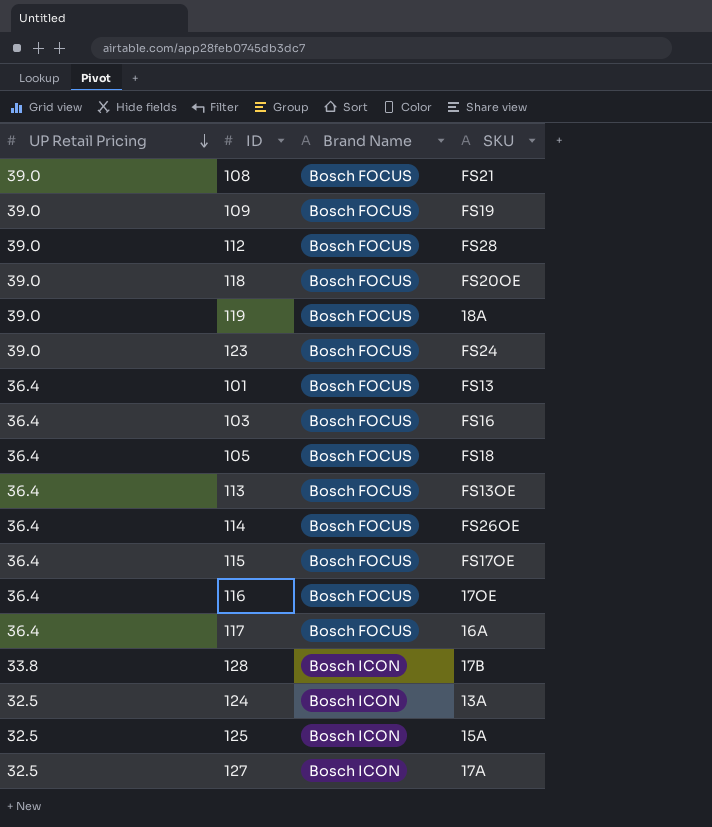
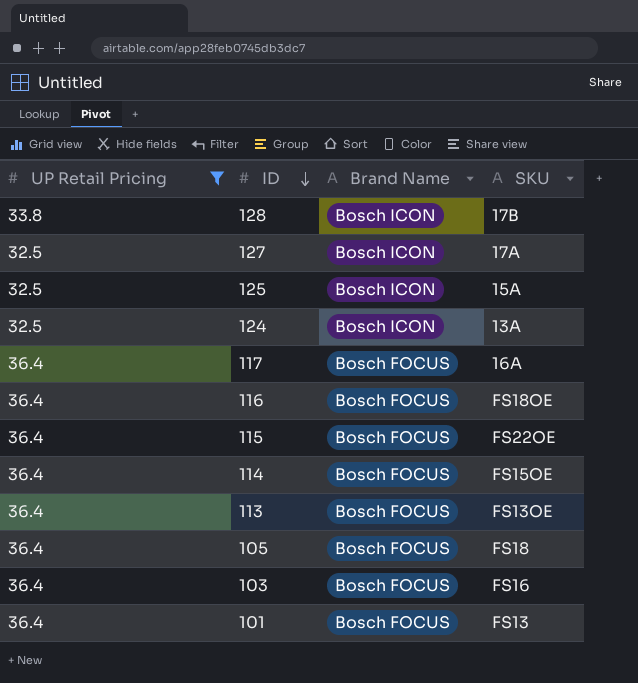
filter: none -> UP Retail Pricing != 39.0
row order: UP Retail Pricing descending -> ID descending
116 | SKU: 17OE -> FS18OE
115 | SKU: FS17OE -> FS22OE
114 | SKU: FS26OE -> FS15OE

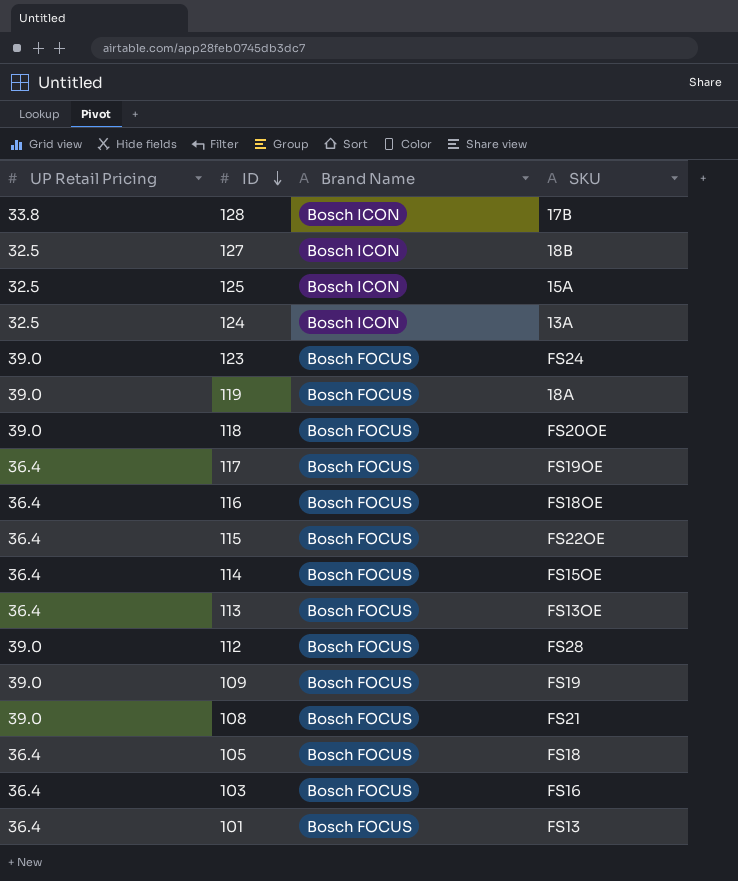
filter: UP Retail Pricing != 39.0 -> none
127 | SKU: 17A -> 18B
117 | SKU: 16A -> FS19OE

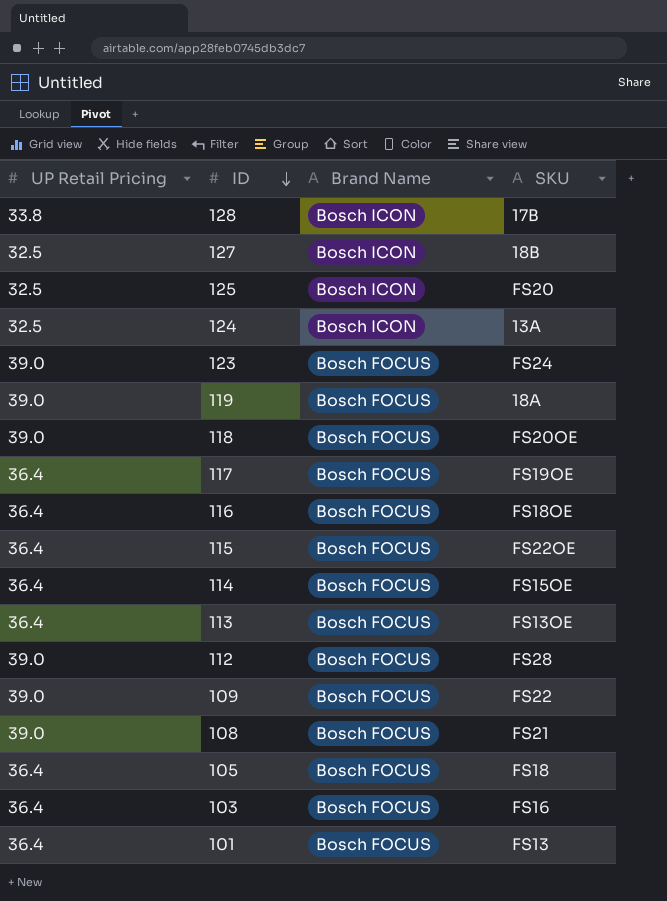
125 | SKU: 15A -> FS20
109 | SKU: FS19 -> FS22

